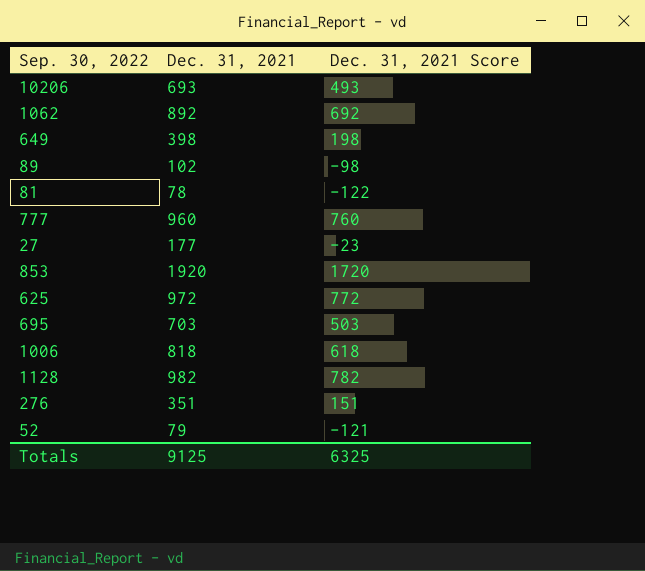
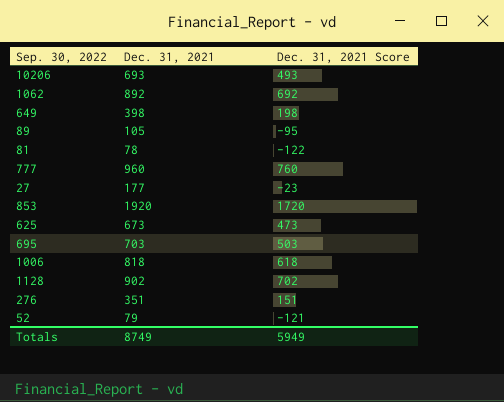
89 | Dec. 31, 2021: 102 -> 105
89 | Dec. 31, 2021 Score: -98 -> -95
625 | Dec. 31, 2021: 972 -> 673
625 | Dec. 31, 2021 Score: 772 -> 473
1128 | Dec. 31, 2021: 982 -> 902
1128 | Dec. 31, 2021 Score: 782 -> 702
Totals | Dec. 31, 2021: 9125 -> 8749
Totals | Dec. 31, 2021 Score: 6325 -> 5949

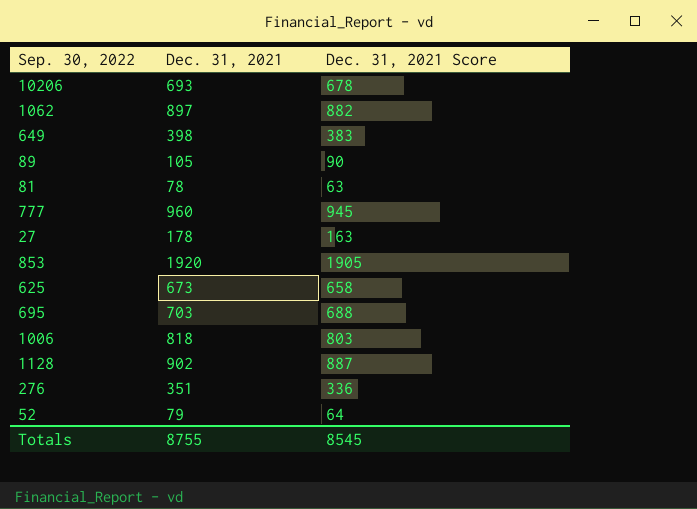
column Dec. 31, 2021 Score | formula: [Dec. 31, 2021] - 200 -> [Dec. 31, 2021] - 15
1062 | Dec. 31, 2021: 892 -> 897
27 | Dec. 31, 2021: 177 -> 178
Totals | Dec. 31, 2021: 8749 -> 8755
Totals | Dec. 31, 2021 Score: 5949 -> 8545

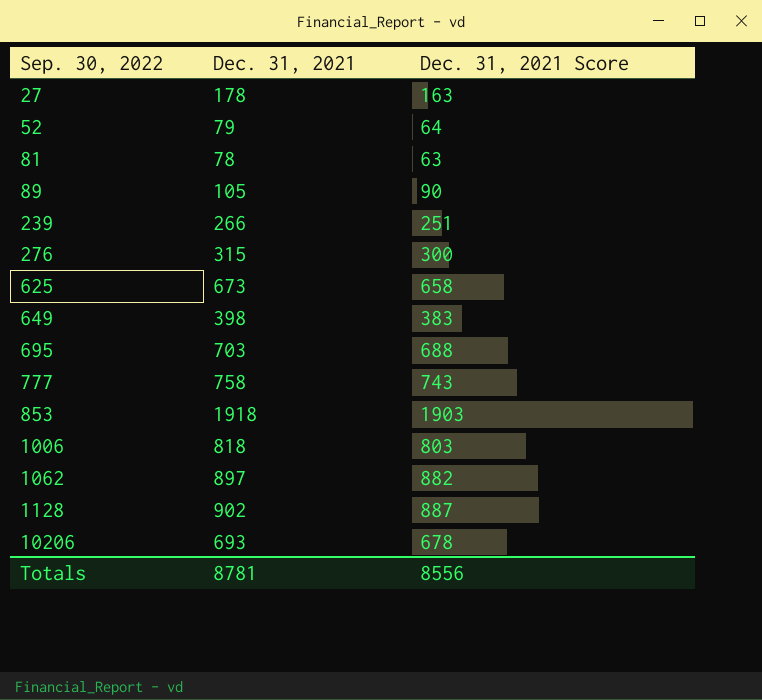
row order: none -> Sep. 30, 2022 ascending
row 239: none -> 266 | 251
276 | Dec. 31, 2021: 351 -> 315
276 | Dec. 31, 2021 Score: 336 -> 300
777 | Dec. 31, 2021: 960 -> 758
777 | Dec. 31, 2021 Score: 945 -> 743
853 | Dec. 31, 2021: 1920 -> 1918
853 | Dec. 31, 2021 Score: 1905 -> 1903
Totals | Dec. 31, 2021: 8755 -> 8781
Totals | Dec. 31, 2021 Score: 8545 -> 8556

